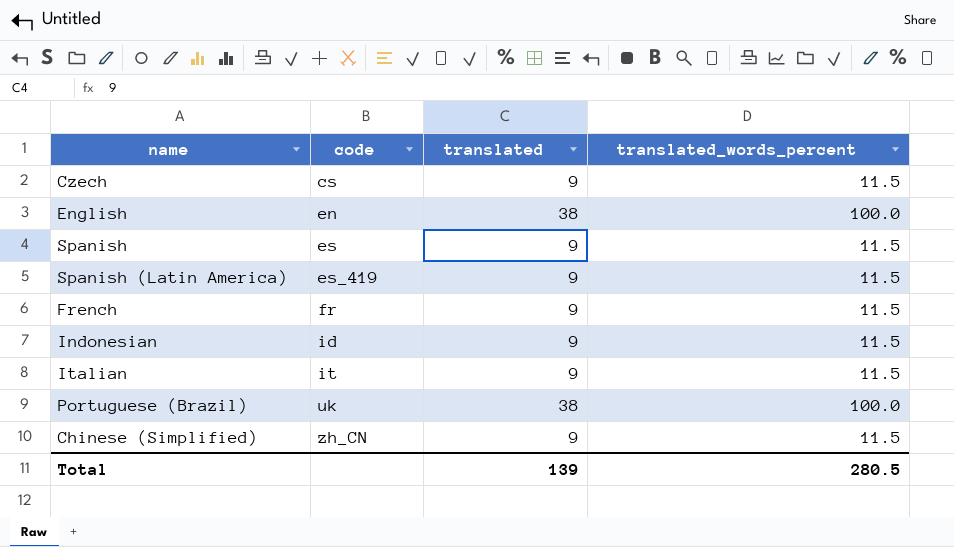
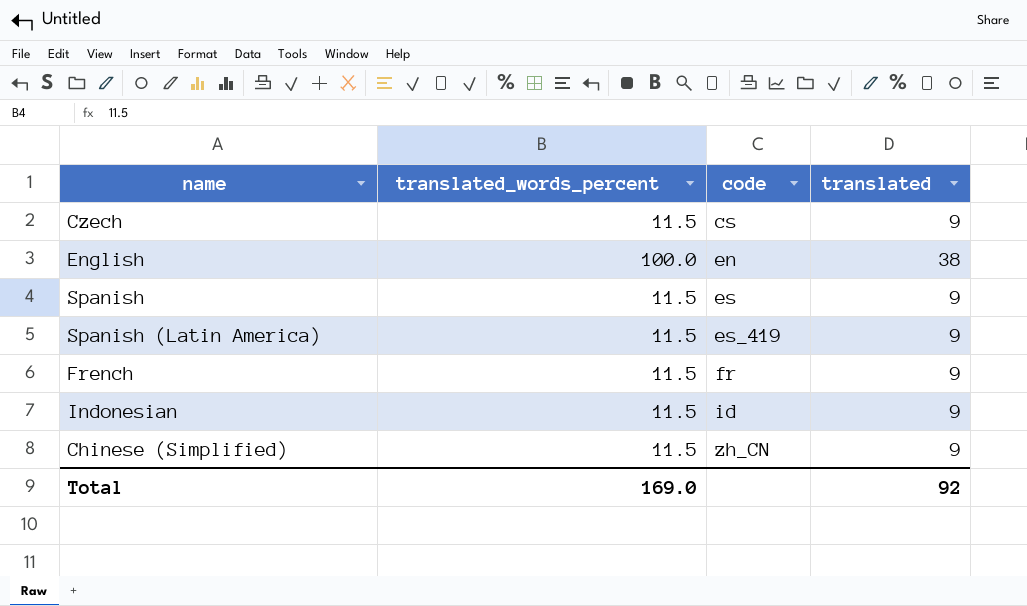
column translated_words_percent | position: 4 -> 2
row Italian: it | 9 | 11.5 -> none
row Portuguese (Brazil): uk | 38 | 100.0 -> none
Total | translated_words_percent: 280.5 -> 169.0
Total | translated: 139 -> 92

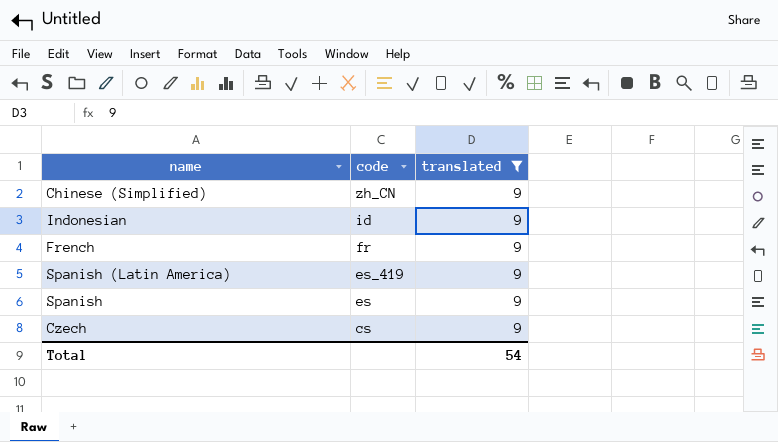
filter: none -> translated = 9
row order: code ascending -> code descending
column translated_words_percent | position: 2 -> none
Total | translated: 92 -> 54

